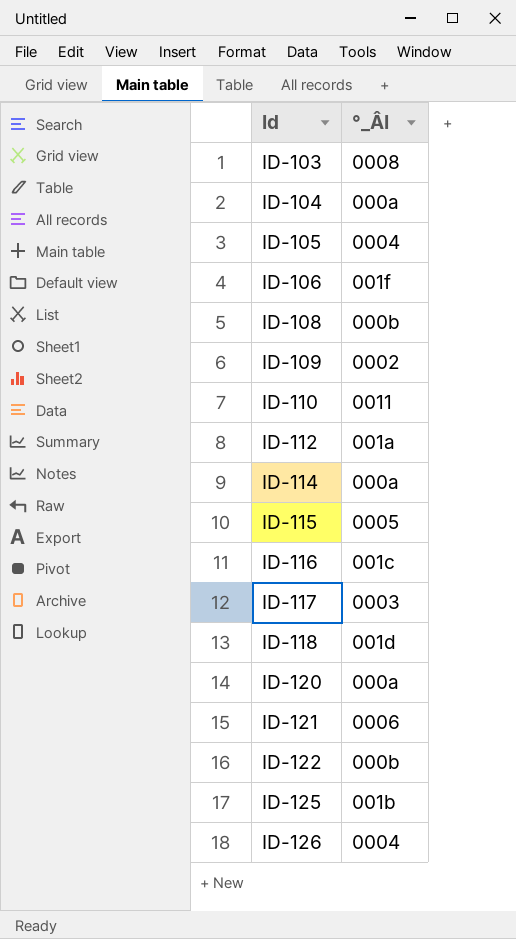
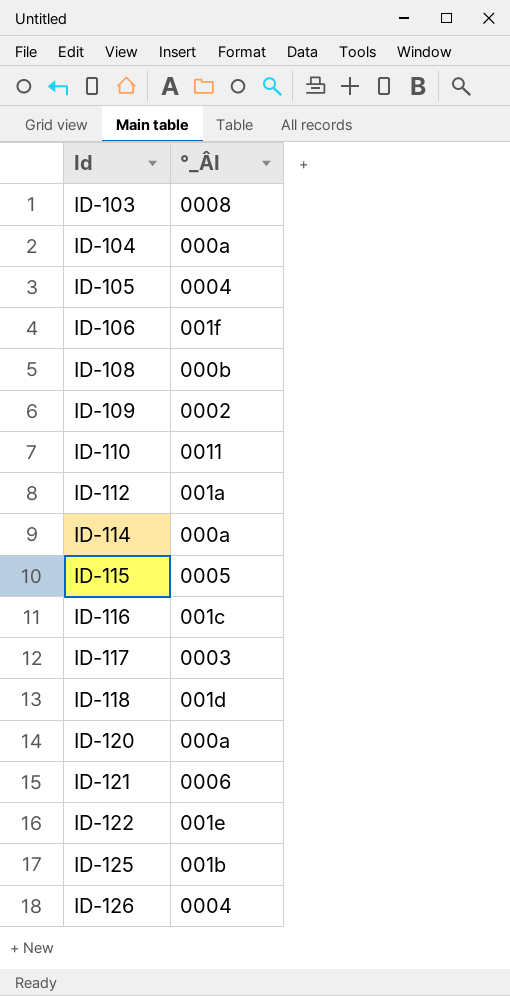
ID-122 | °_ÂI: 000b -> 001e

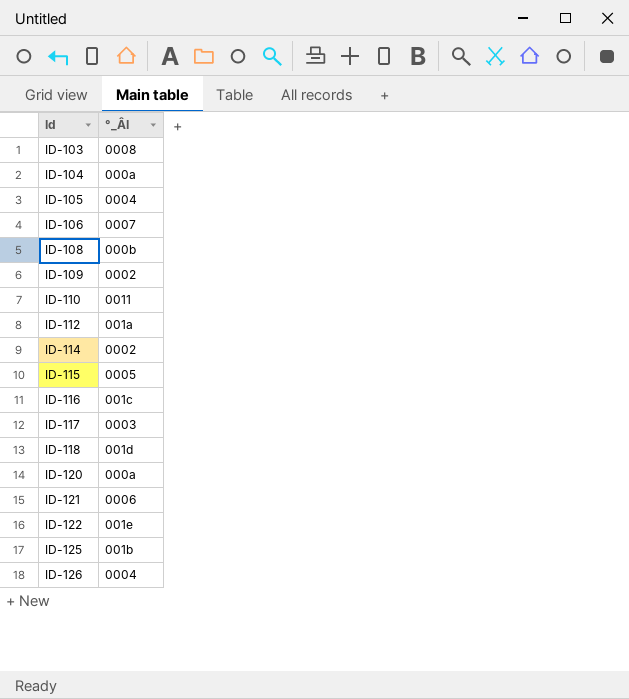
ID-106 | °_ÂI: 001f -> 0007
ID-114 | °_ÂI: 000a -> 0002

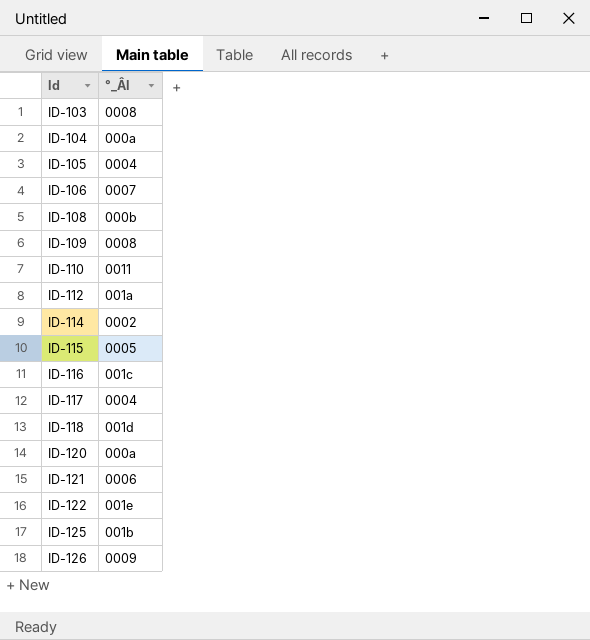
ID-109 | °_ÂI: 0002 -> 0008
ID-117 | °_ÂI: 0003 -> 0004
ID-126 | °_ÂI: 0004 -> 0009

